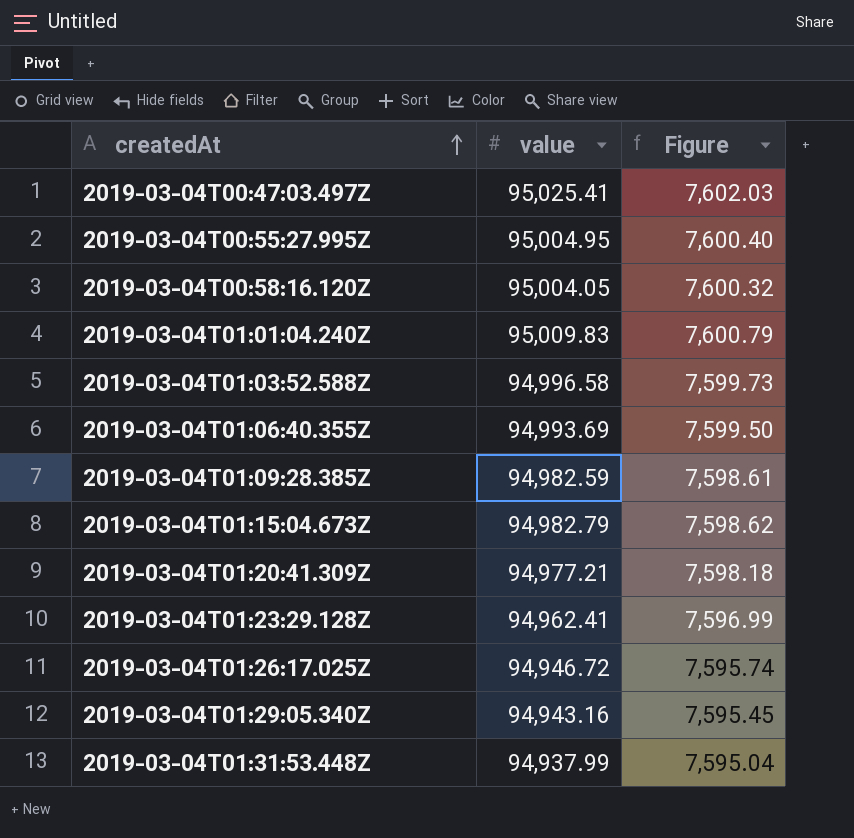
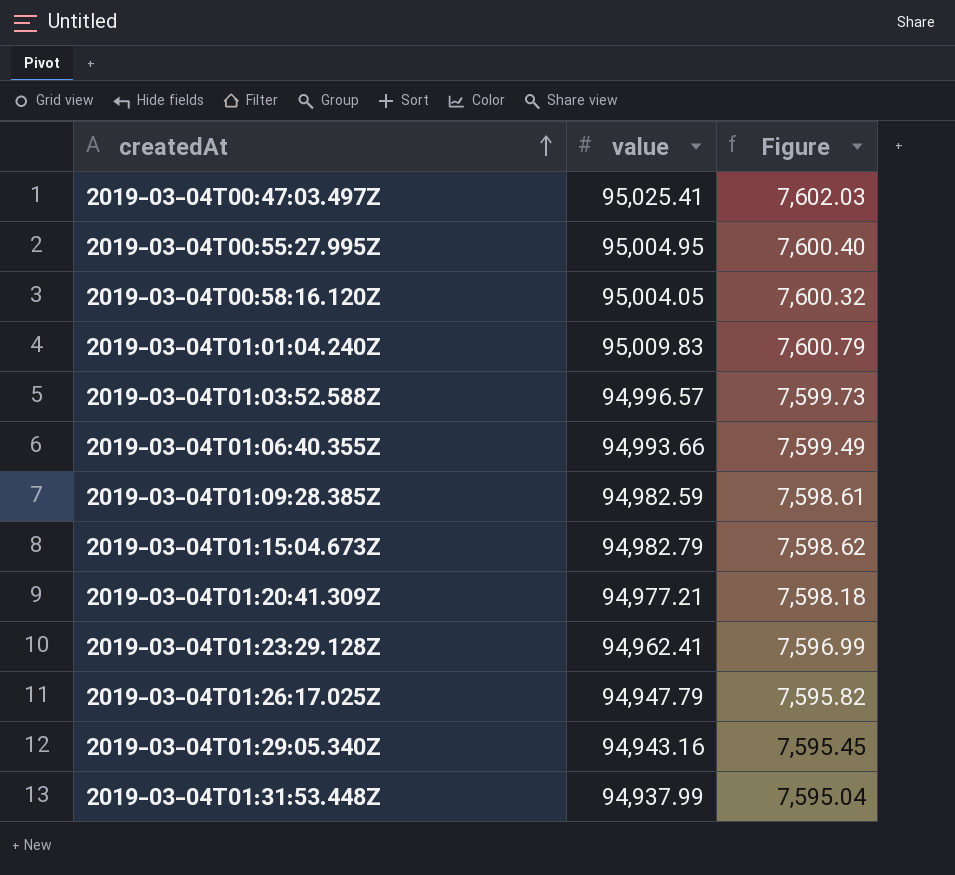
2019-03-04T01:03:52.588Z | value: 94,996.58 -> 94,996.57
2019-03-04T01:06:40.355Z | value: 94,993.69 -> 94,993.66
2019-03-04T01:06:40.355Z | Figure: 7,599.50 -> 7,599.49
2019-03-04T01:26:17.025Z | value: 94,946.72 -> 94,947.79
2019-03-04T01:26:17.025Z | Figure: 7,595.74 -> 7,595.82

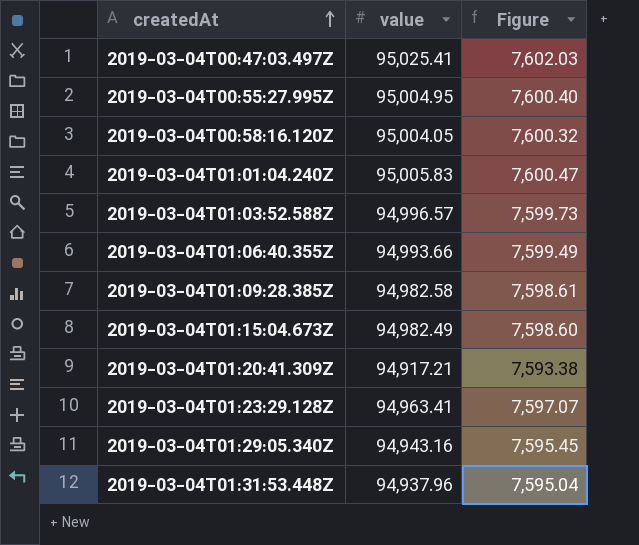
row 2019-03-04T01:26:17.025Z: 94,947.79 | 7,595.82 -> none
2019-03-04T01:01:04.240Z | value: 95,009.83 -> 95,005.83
2019-03-04T01:01:04.240Z | Figure: 7,600.79 -> 7,600.47
2019-03-04T01:09:28.385Z | value: 94,982.59 -> 94,982.58
2019-03-04T01:15:04.673Z | value: 94,982.79 -> 94,982.49
2019-03-04T01:15:04.673Z | Figure: 7,598.62 -> 7,598.60
2019-03-04T01:20:41.309Z | value: 94,977.21 -> 94,917.21
2019-03-04T01:20:41.309Z | Figure: 7,598.18 -> 7,593.38
2019-03-04T01:23:29.128Z | value: 94,962.41 -> 94,963.41
2019-03-04T01:23:29.128Z | Figure: 7,596.99 -> 7,597.07
2019-03-04T01:31:53.448Z | value: 94,937.99 -> 94,937.96

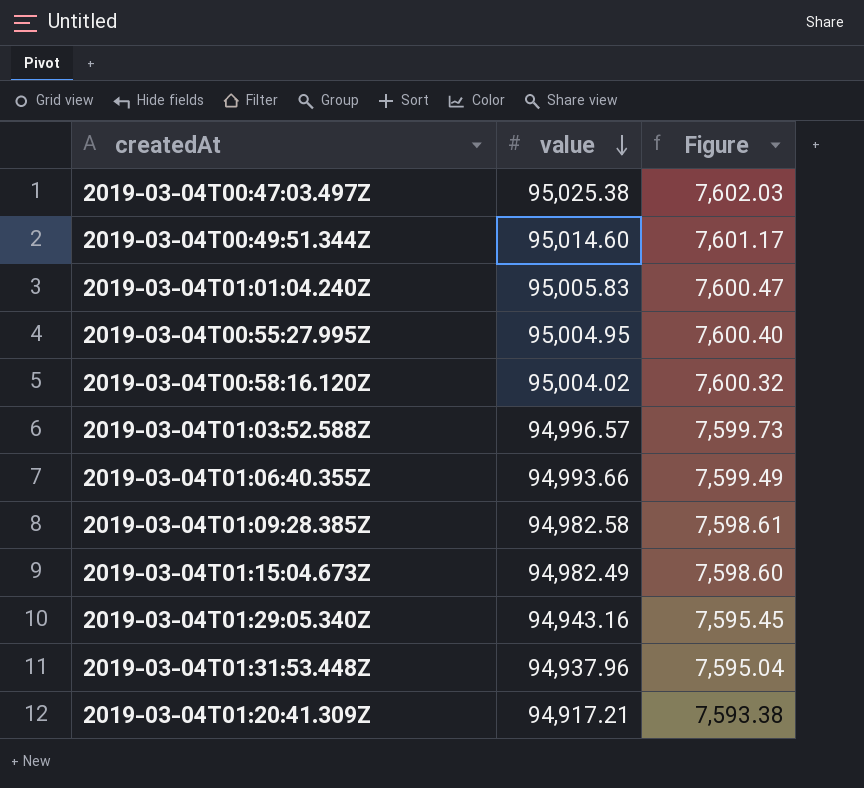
row order: createdAt ascending -> value descending
row 2019-03-04T01:23:29.128Z: 94,963.41 | 7,597.07 -> none
2019-03-04T00:47:03.497Z | value: 95,025.41 -> 95,025.38
row 2019-03-04T00:49:51.344Z: none -> 95,014.60 | 7,601.17
2019-03-04T00:58:16.120Z | value: 95,004.05 -> 95,004.02

